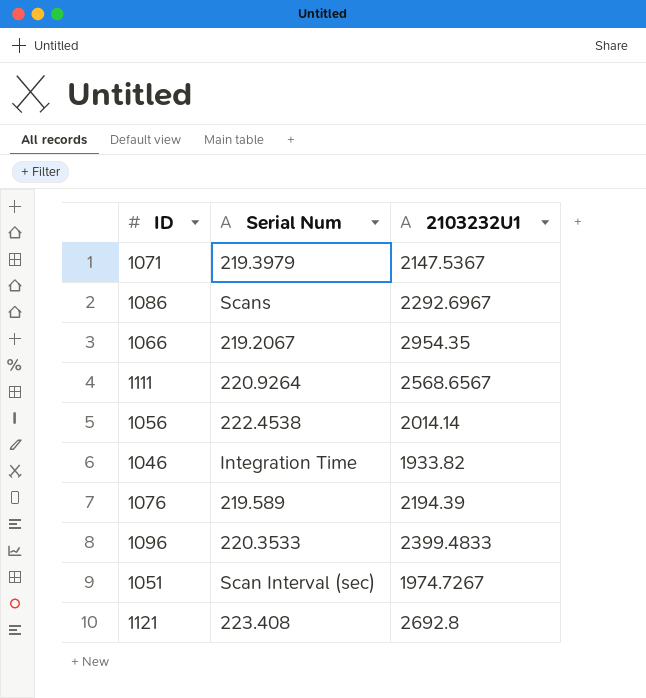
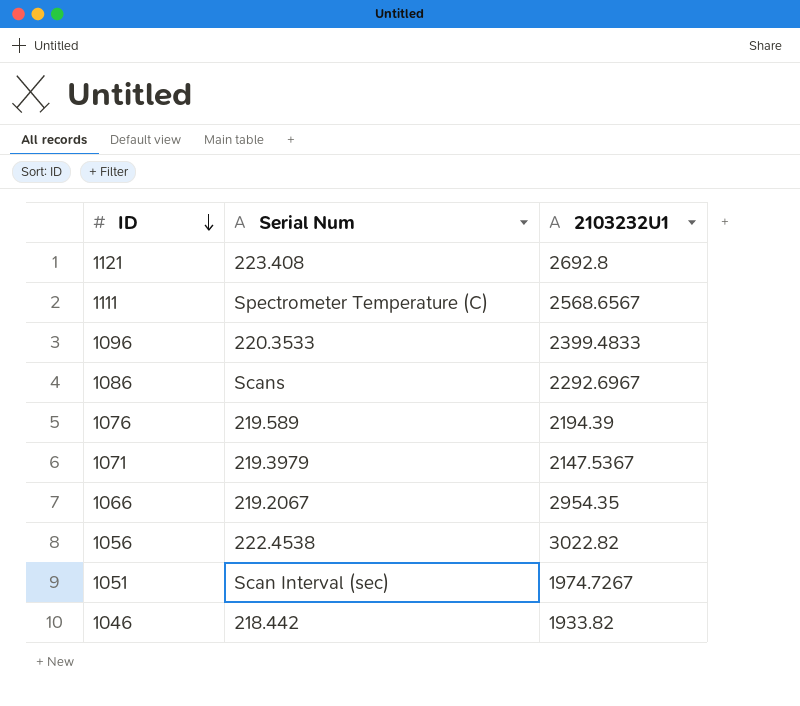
row order: none -> ID descending
1111 | Serial Num: 220.9264 -> Spectrometer Temperature (C)
1056 | 2103232U1: 2014.14 -> 3022.82
1046 | Serial Num: Integration Time -> 218.442

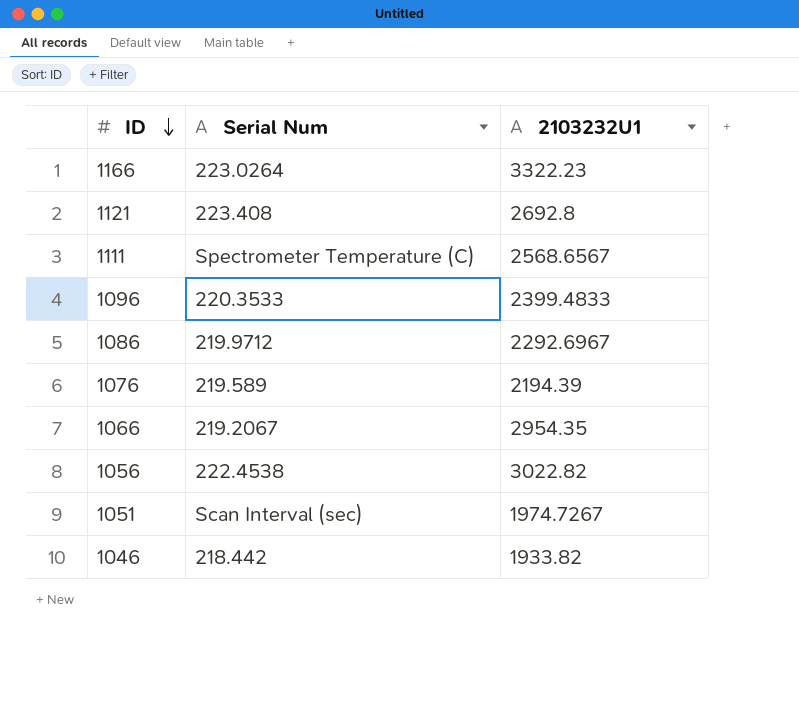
row 1071: 219.3979 | 2147.5367 -> none
row 1166: none -> 223.0264 | 3322.23
1086 | Serial Num: Scans -> 219.9712

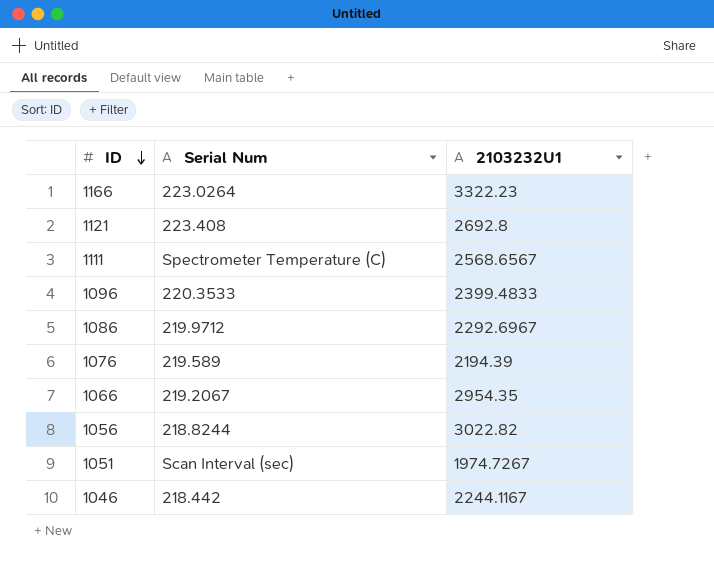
1056 | Serial Num: 222.4538 -> 218.8244
1046 | 2103232U1: 1933.82 -> 2244.1167

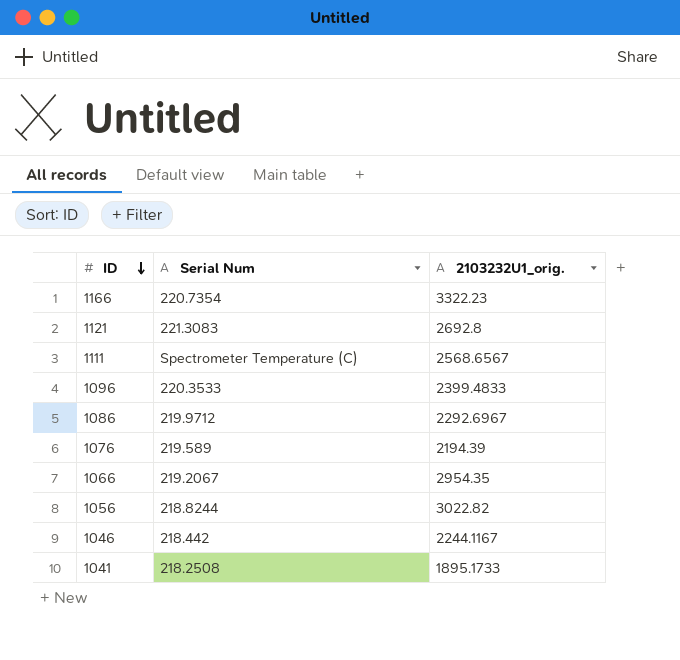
column name: 2103232U1 -> 2103232U1_orig.
row 1051: Scan Interval (sec) | 1974.7267 -> none
1166 | Serial Num: 223.0264 -> 220.7354
1121 | Serial Num: 223.408 -> 221.3083
row 1041: none -> 218.2508 | 1895.1733

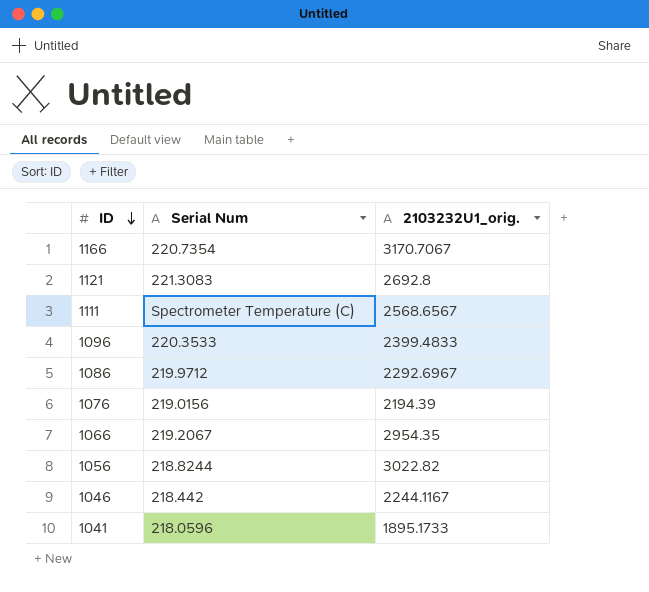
1166 | 2103232U1_orig.: 3322.23 -> 3170.7067
1076 | Serial Num: 219.589 -> 219.0156
1041 | Serial Num: 218.2508 -> 218.0596

